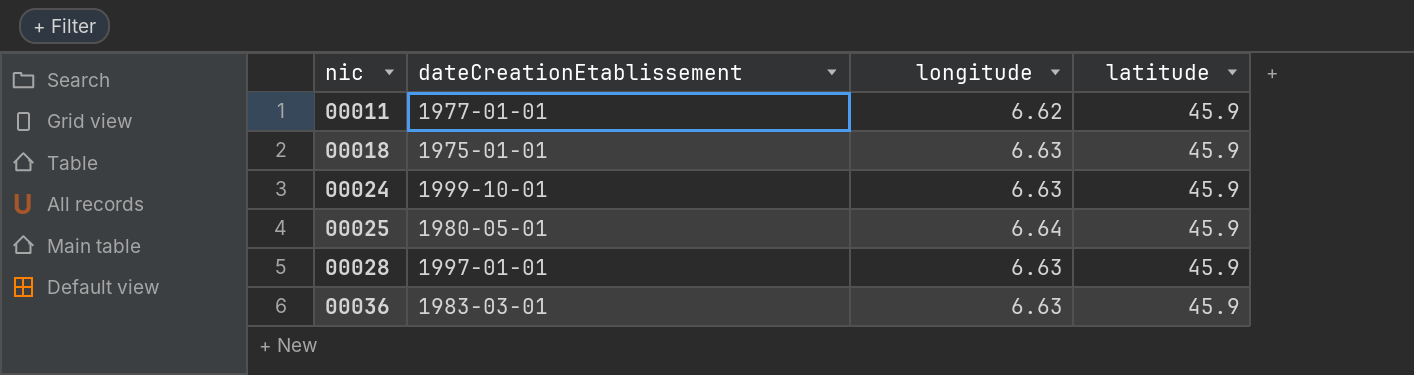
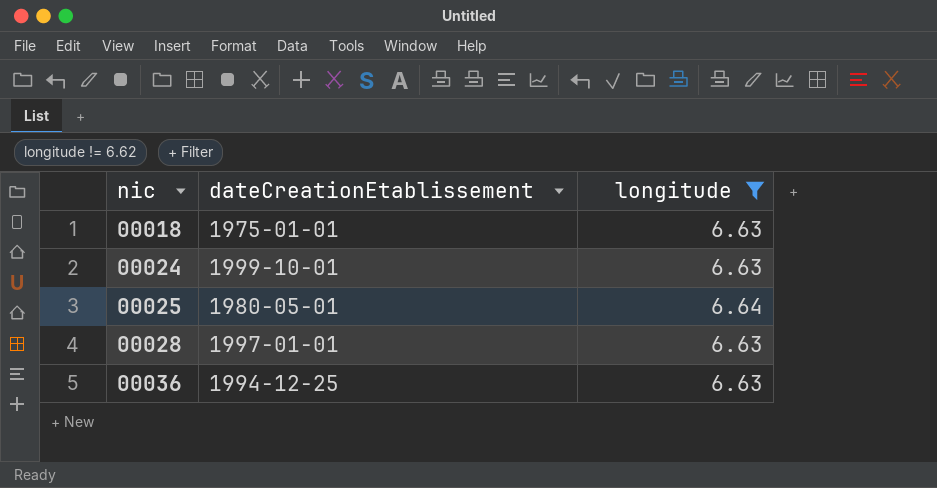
filter: none -> longitude != 6.62
column latitude | position: 4 -> none
00036 | dateCreationEtablissement: 1983-03-01 -> 1994-12-25

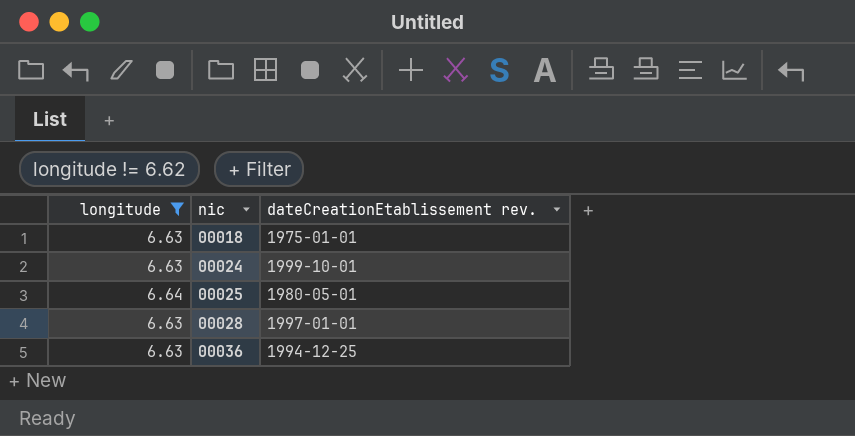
column longitude | position: 3 -> 1
column name: dateCreationEtablissement -> dateCreationEtablissement rev.

